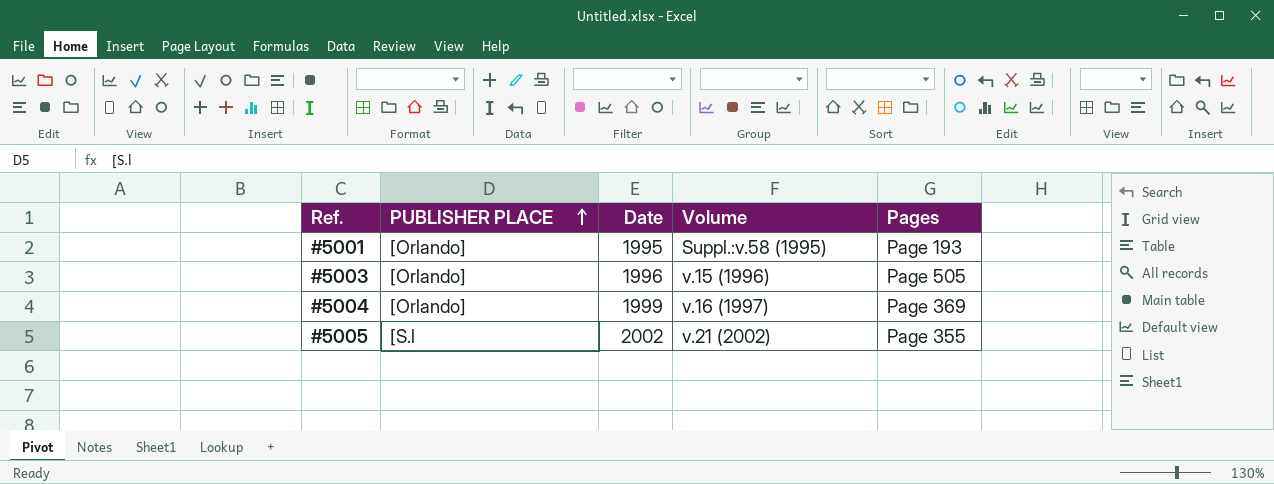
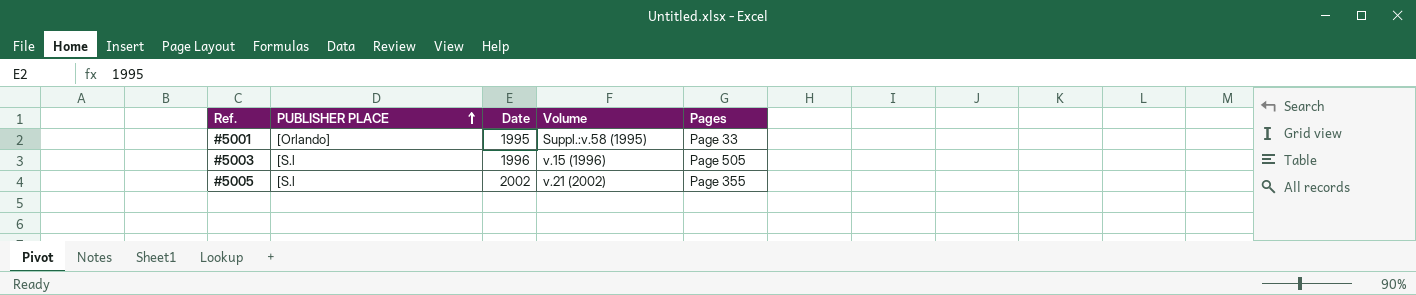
row #5004: [Orlando] | 1999 | v.16 (1997) | Page 369 -> none
#5001 | Pages: Page 193 -> Page 33
#5003 | PUBLISHER PLACE: [Orlando] -> [S.l

